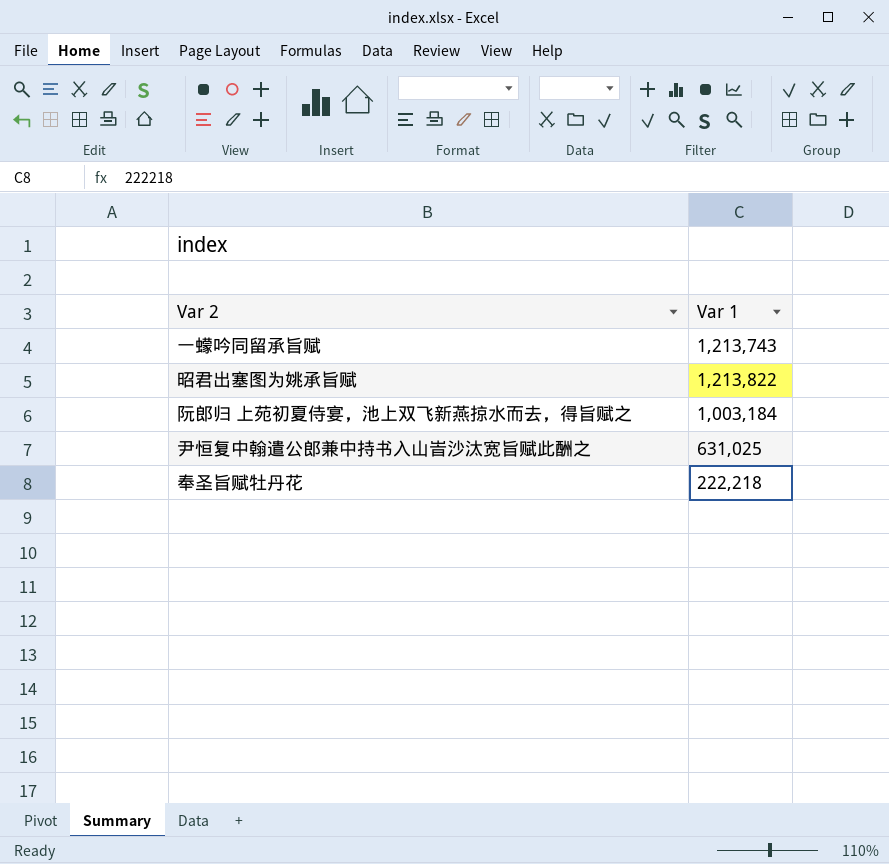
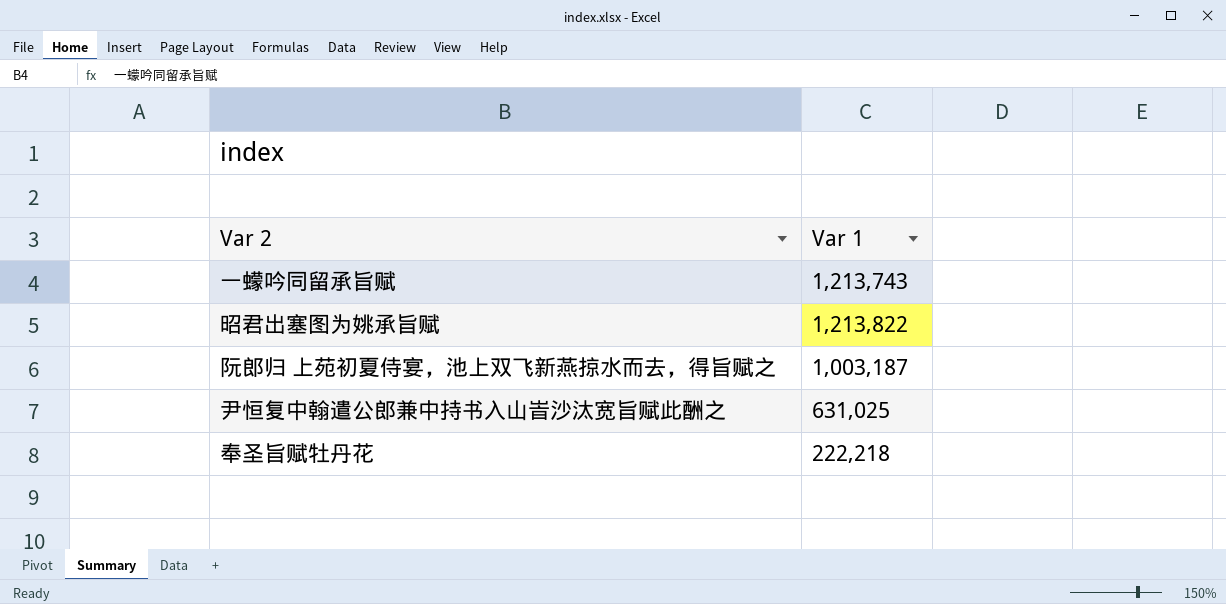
阮郎归 上苑初夏侍宴，池上双飞新燕掠水而去，得旨赋之 | Var 1: 1,003,184 -> 1,003,187

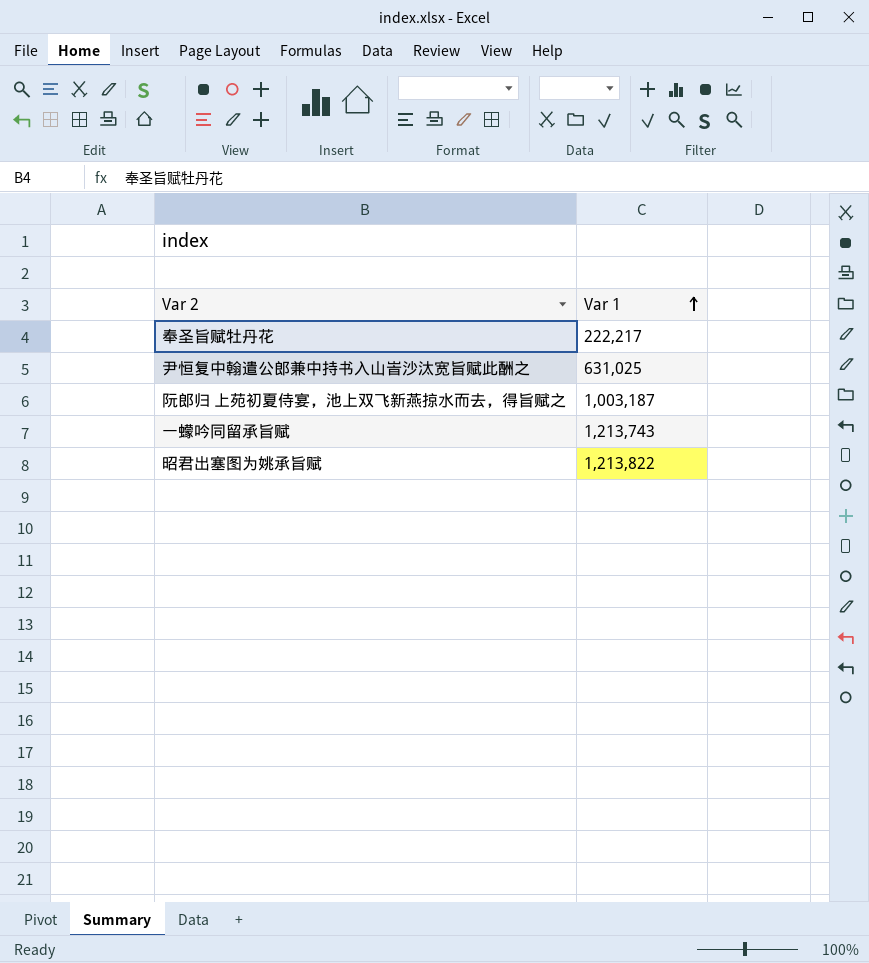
row order: none -> Var 1 ascending
奉圣旨赋牡丹花 | Var 1: 222,218 -> 222,217

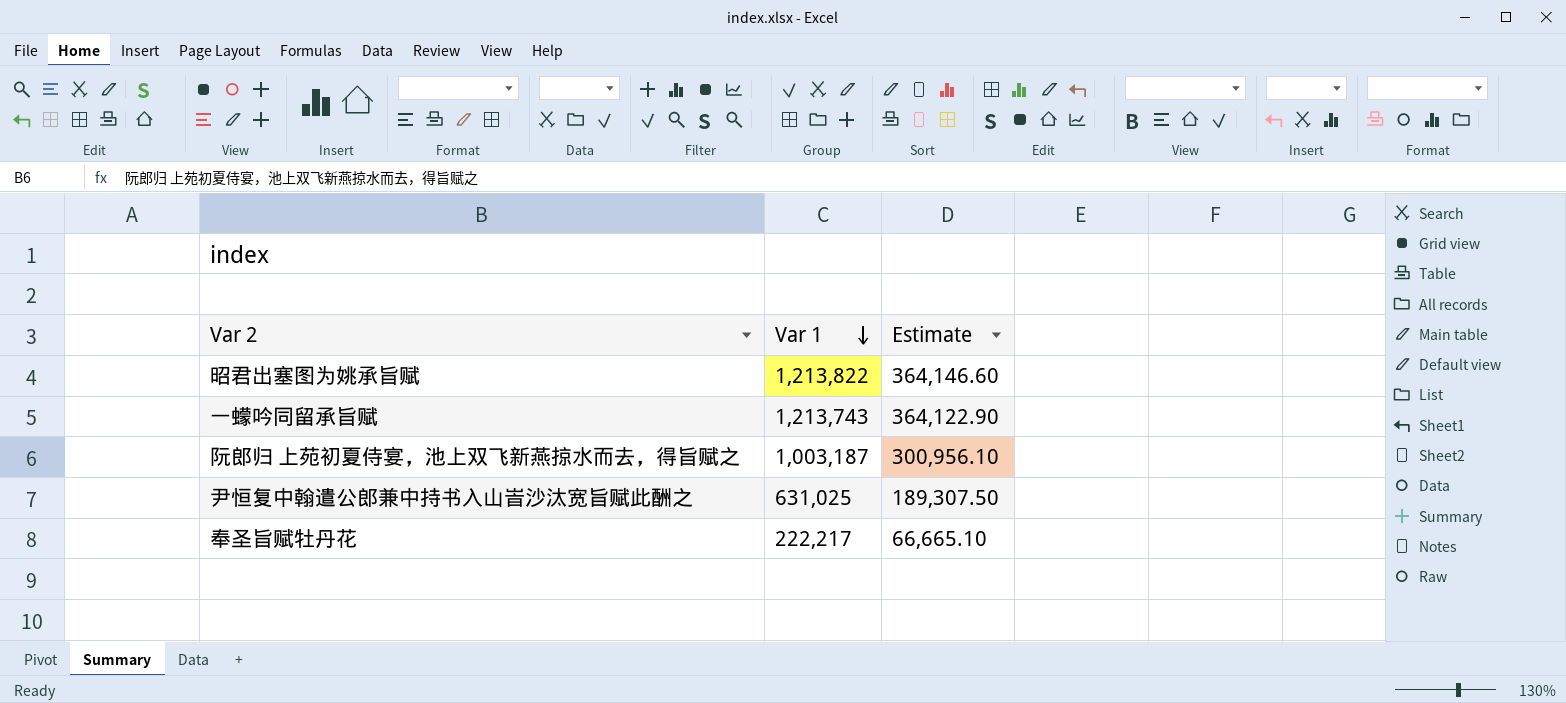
row order: Var 1 ascending -> Var 1 descending
column Estimate | formula: none -> [Var 1] * 0.3

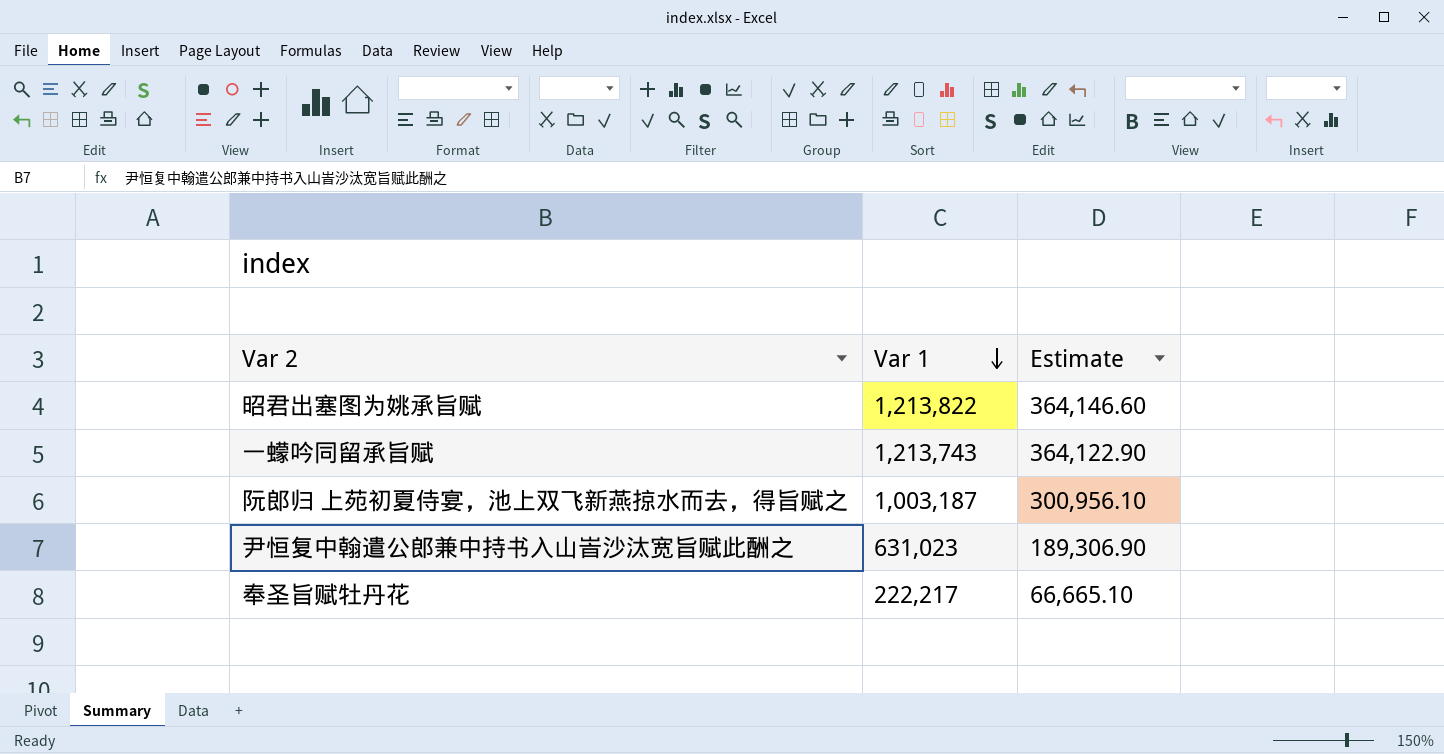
尹恒复中翰遣公郎兼中持书入山峕沙汰宽旨赋此酬之 | Var 1: 631,025 -> 631,023
尹恒复中翰遣公郎兼中持书入山峕沙汰宽旨赋此酬之 | Estimate: 189,307.50 -> 189,306.90

